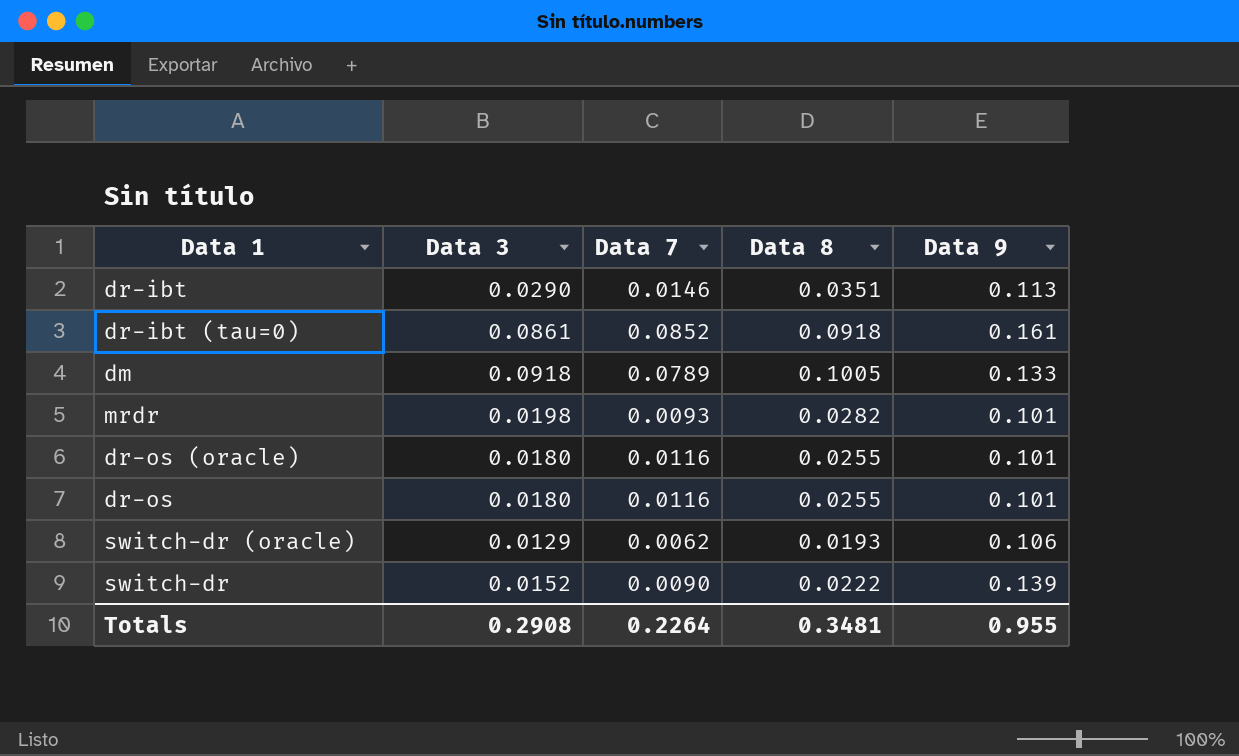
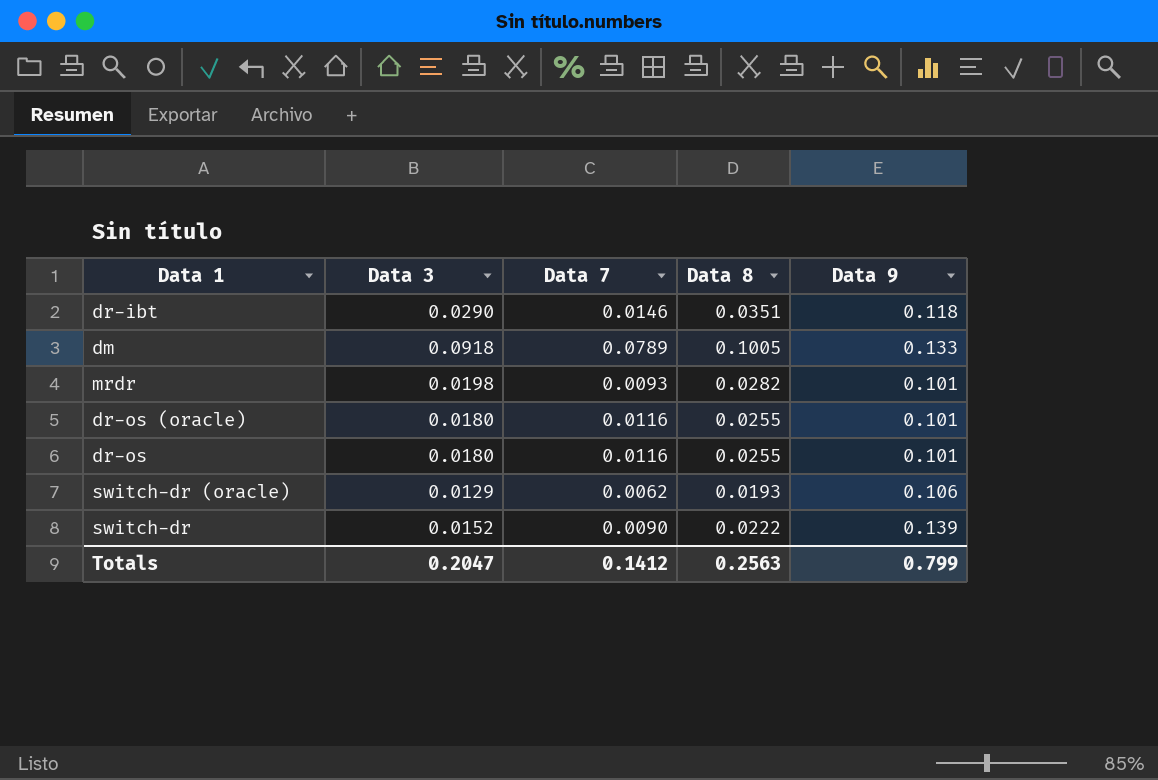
row dr-ibt (tau=0): 0.0861 | 0.0852 | 0.0918 | 0.161 -> none
dr-ibt | Data 9: 0.113 -> 0.118
Totals | Data 3: 0.2908 -> 0.2047
Totals | Data 7: 0.2264 -> 0.1412
Totals | Data 8: 0.3481 -> 0.2563
Totals | Data 9: 0.955 -> 0.799

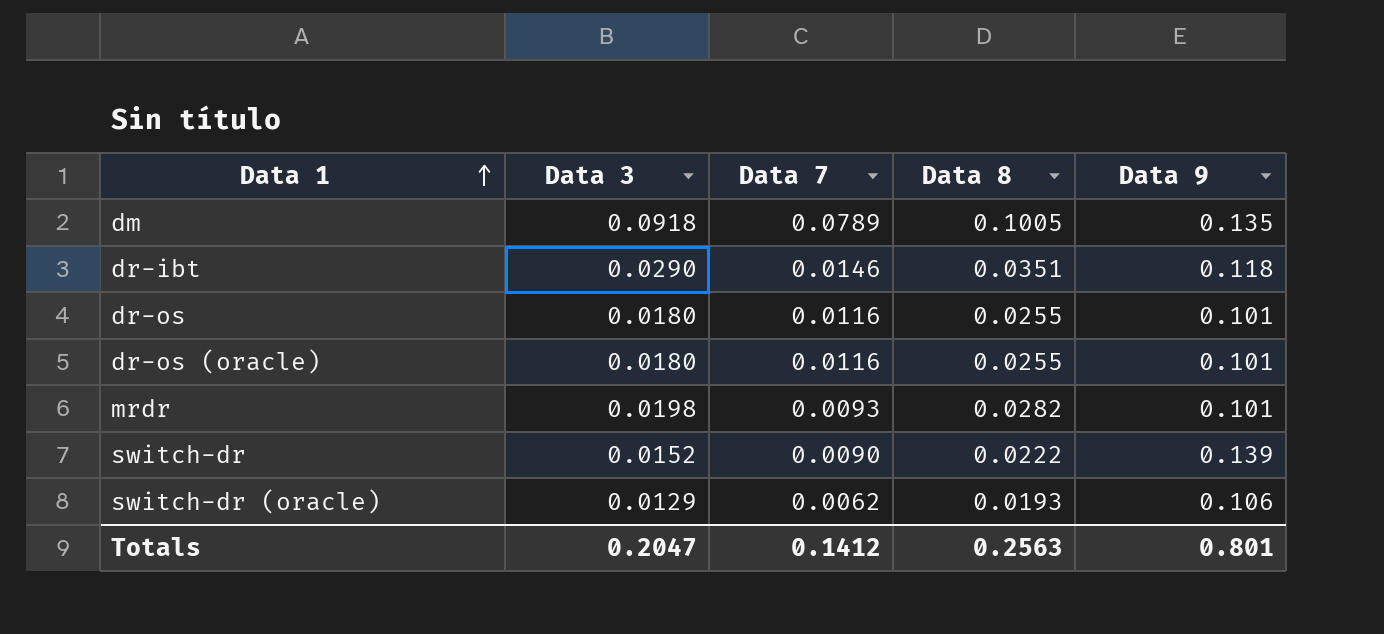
row order: none -> Data 1 ascending
dm | Data 9: 0.133 -> 0.135
Totals | Data 9: 0.799 -> 0.801

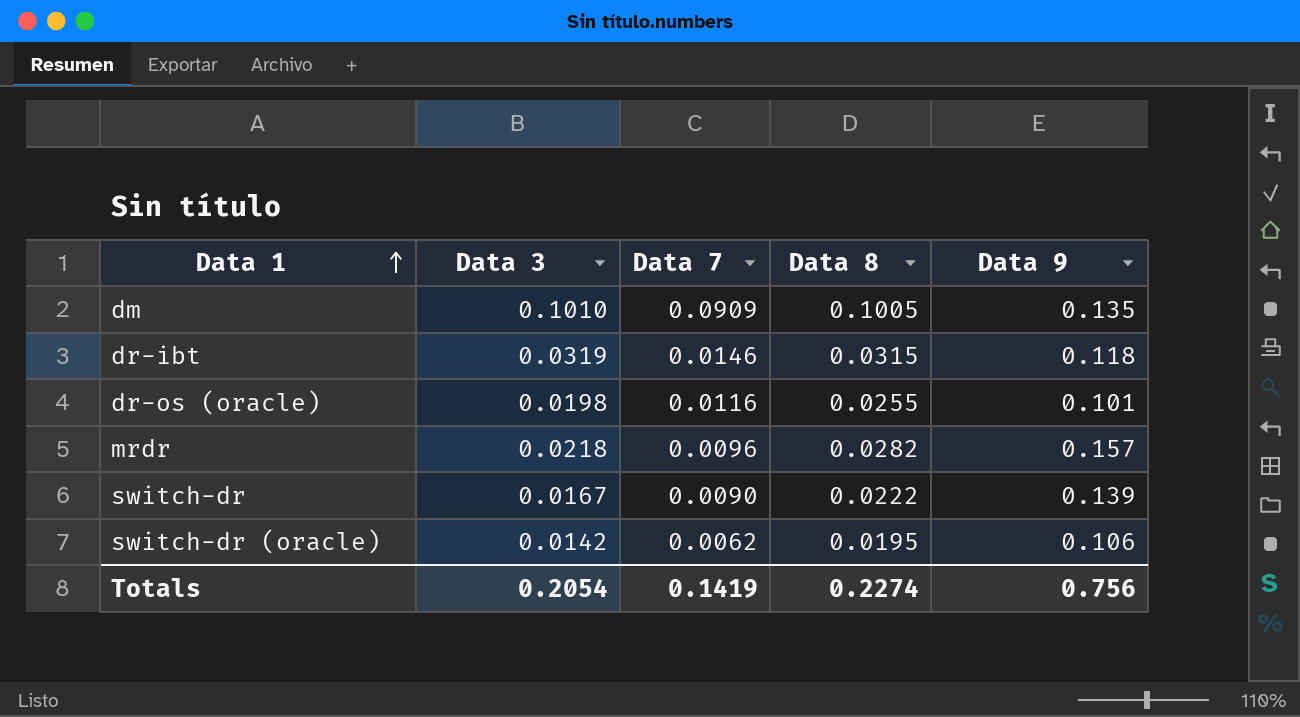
row dr-os: 0.0180 | 0.0116 | 0.0255 | 0.101 -> none
dm | Data 3: 0.0918 -> 0.1010
dm | Data 7: 0.0789 -> 0.0909
dr-ibt | Data 3: 0.0290 -> 0.0319
dr-ibt | Data 8: 0.0351 -> 0.0315
dr-os (oracle) | Data 3: 0.0180 -> 0.0198
mrdr | Data 3: 0.0198 -> 0.0218
mrdr | Data 7: 0.0093 -> 0.0096
mrdr | Data 9: 0.101 -> 0.157
switch-dr | Data 3: 0.0152 -> 0.0167
switch-dr (oracle) | Data 3: 0.0129 -> 0.0142
switch-dr (oracle) | Data 8: 0.0193 -> 0.0195
Totals | Data 3: 0.2047 -> 0.2054
Totals | Data 7: 0.1412 -> 0.1419
Totals | Data 8: 0.2563 -> 0.2274
Totals | Data 9: 0.801 -> 0.756

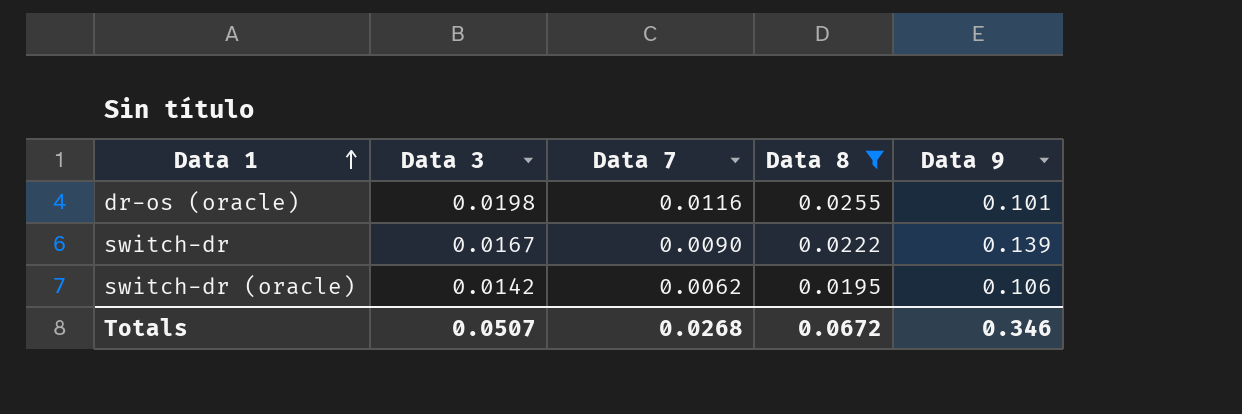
filter: none -> Data 8 <= 0.0255
Totals | Data 3: 0.2054 -> 0.0507
Totals | Data 7: 0.1419 -> 0.0268
Totals | Data 8: 0.2274 -> 0.0672
Totals | Data 9: 0.756 -> 0.346

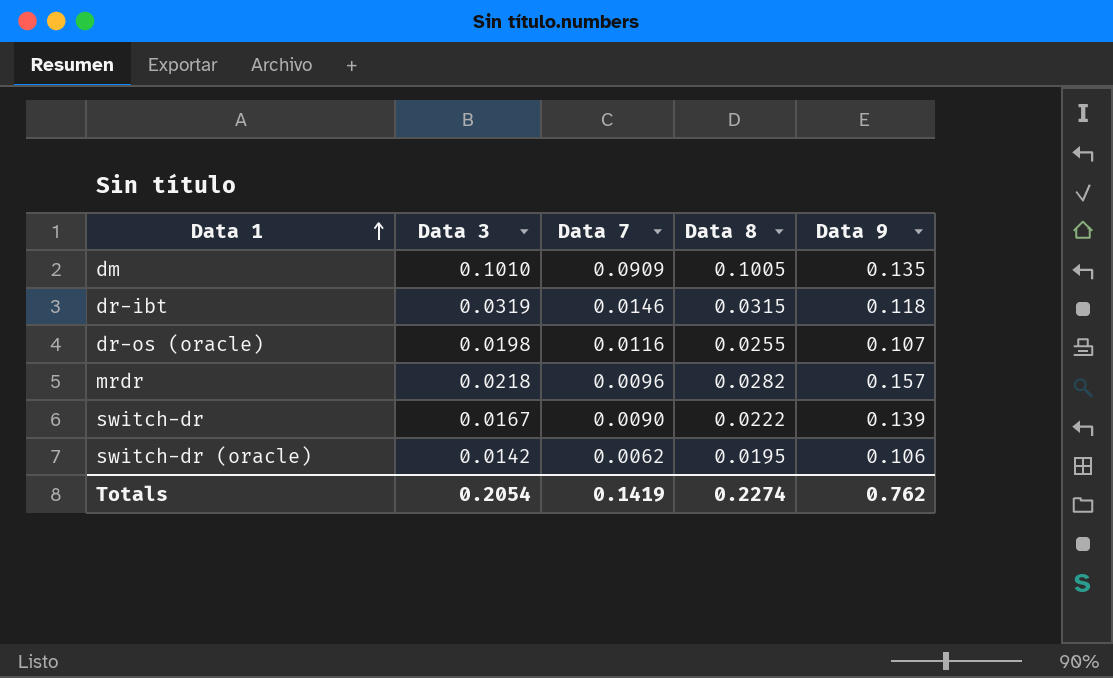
filter: Data 8 <= 0.0255 -> none
dr-os (oracle) | Data 9: 0.101 -> 0.107
Totals | Data 3: 0.0507 -> 0.2054
Totals | Data 7: 0.0268 -> 0.1419
Totals | Data 8: 0.0672 -> 0.2274
Totals | Data 9: 0.346 -> 0.762

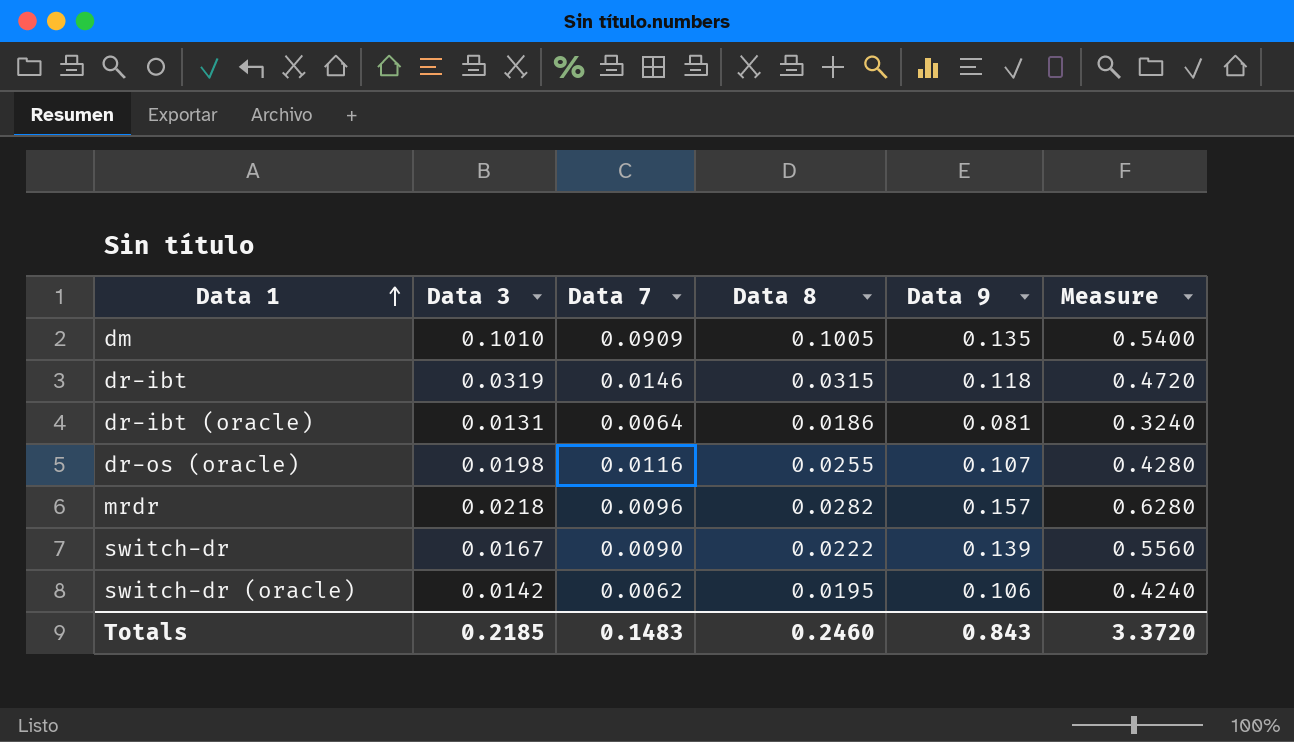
column Measure | formula: none -> [Data 9] * 4
row dr-ibt (oracle): none -> 0.0131 | 0.0064 | 0.0186 | 0.081 | 0.3240
Totals | Data 3: 0.2054 -> 0.2185
Totals | Data 7: 0.1419 -> 0.1483
Totals | Data 8: 0.2274 -> 0.2460
Totals | Data 9: 0.762 -> 0.843

